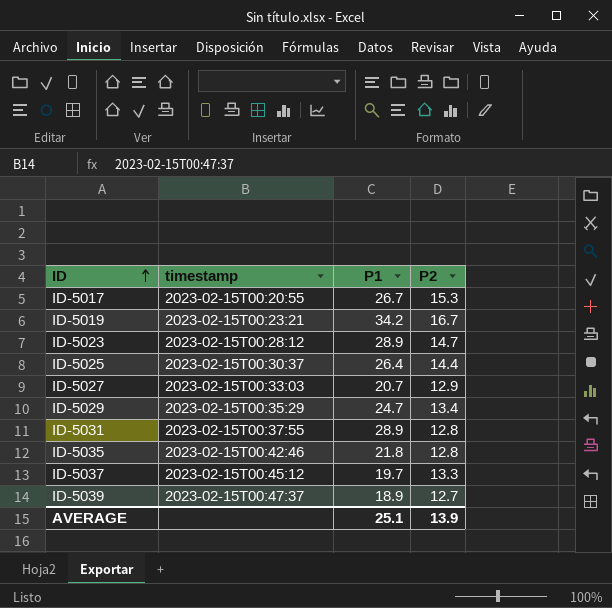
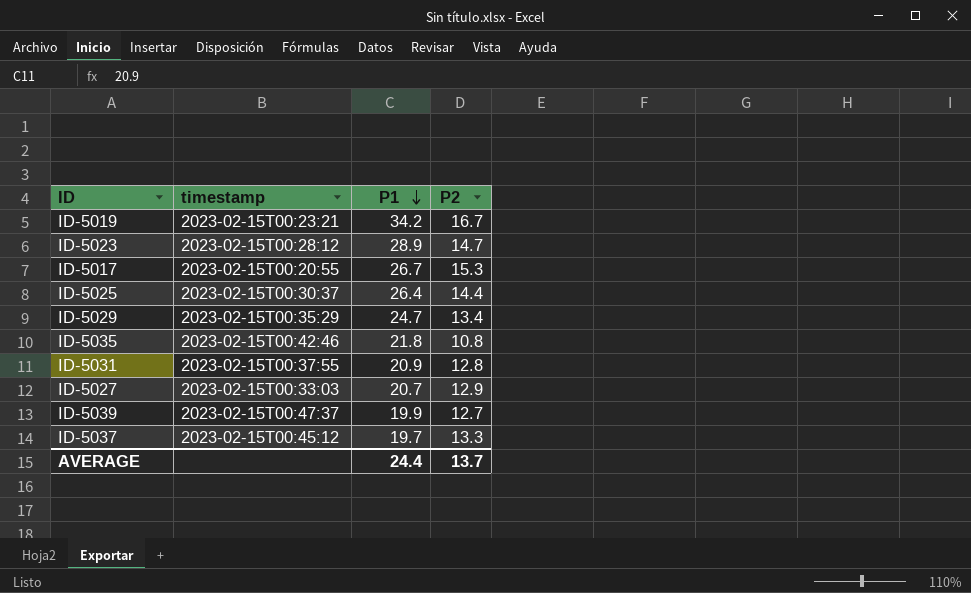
row order: ID ascending -> P1 descending
ID-5035 | P2: 12.8 -> 10.8
ID-5031 | P1: 28.9 -> 20.9
ID-5039 | P1: 18.9 -> 19.9
AVERAGE | P1: 25.1 -> 24.4
AVERAGE | P2: 13.9 -> 13.7

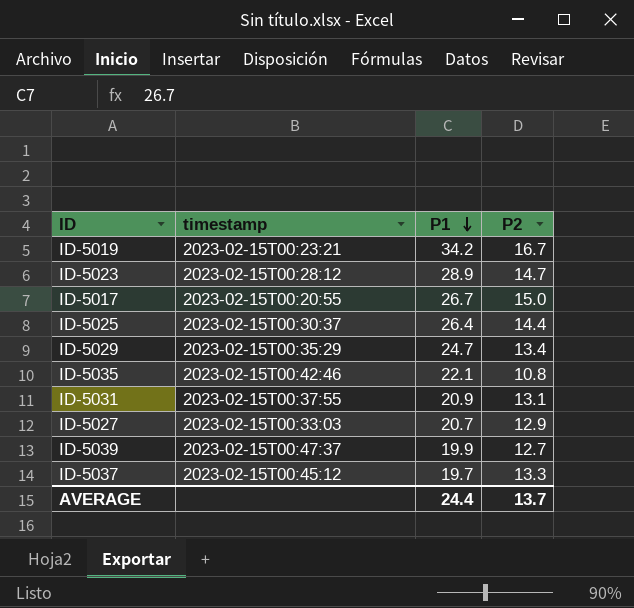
ID-5017 | P2: 15.3 -> 15.0
ID-5035 | P1: 21.8 -> 22.1
ID-5031 | P2: 12.8 -> 13.1

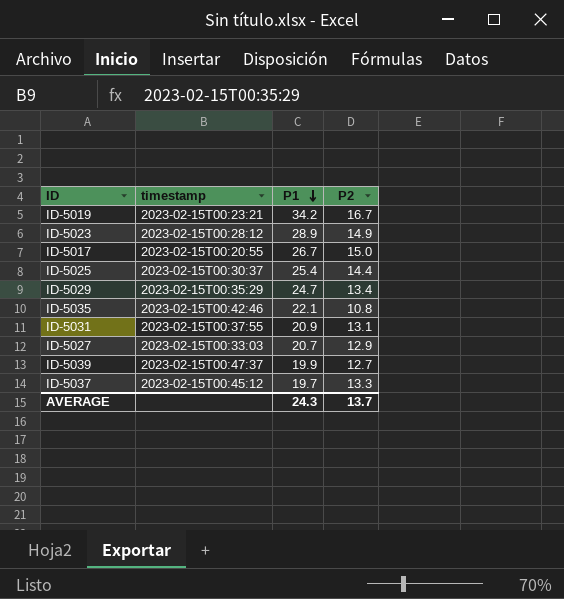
ID-5023 | P2: 14.7 -> 14.9
ID-5025 | P1: 26.4 -> 25.4
AVERAGE | P1: 24.4 -> 24.3

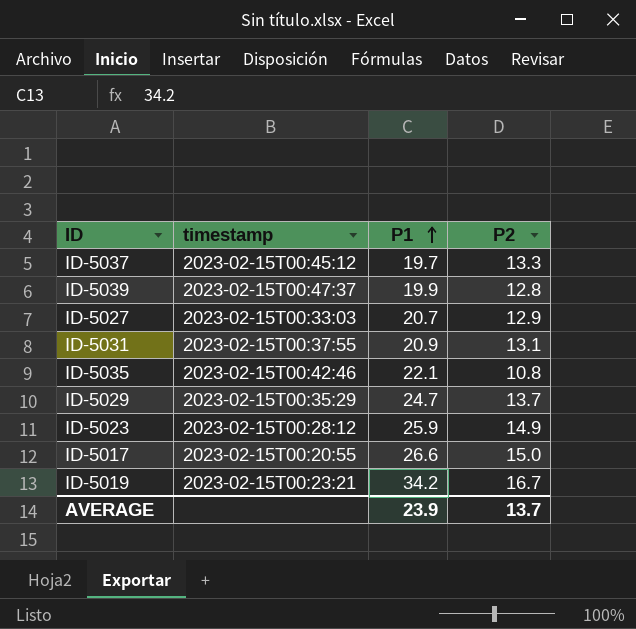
row order: P1 descending -> P1 ascending
row ID-5025: 2023-02-15T00:30:37 | 25.4 | 14.4 -> none
ID-5039 | P2: 12.7 -> 12.8
ID-5029 | P2: 13.4 -> 13.7
ID-5023 | P1: 28.9 -> 25.9
ID-5017 | P1: 26.7 -> 26.6
AVERAGE | P1: 24.3 -> 23.9

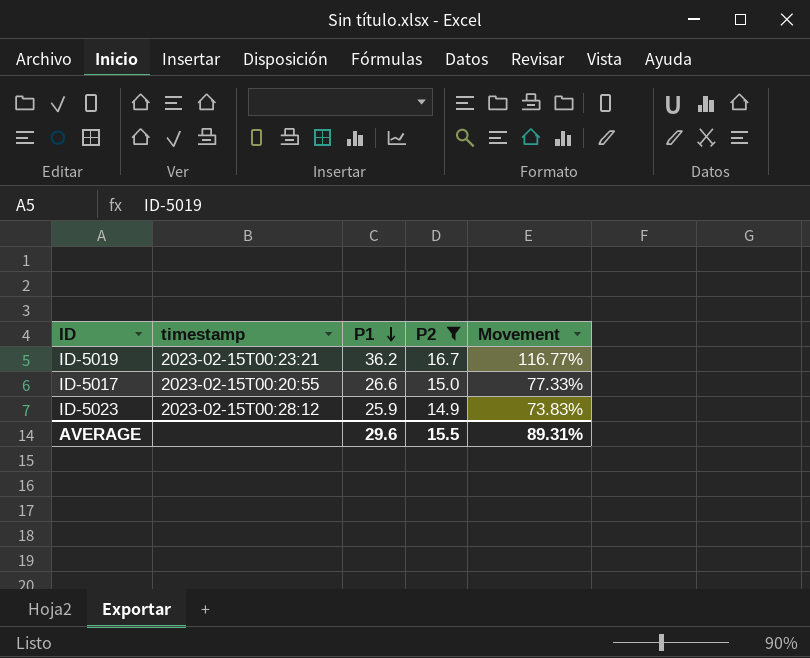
filter: none -> P2 >= 14.9
row order: P1 ascending -> P1 descending
column Movement | formula: none -> ([P1] - [P2]) / [P2]
ID-5019 | P1: 34.2 -> 36.2
AVERAGE | P1: 23.9 -> 29.6
AVERAGE | P2: 13.7 -> 15.5

